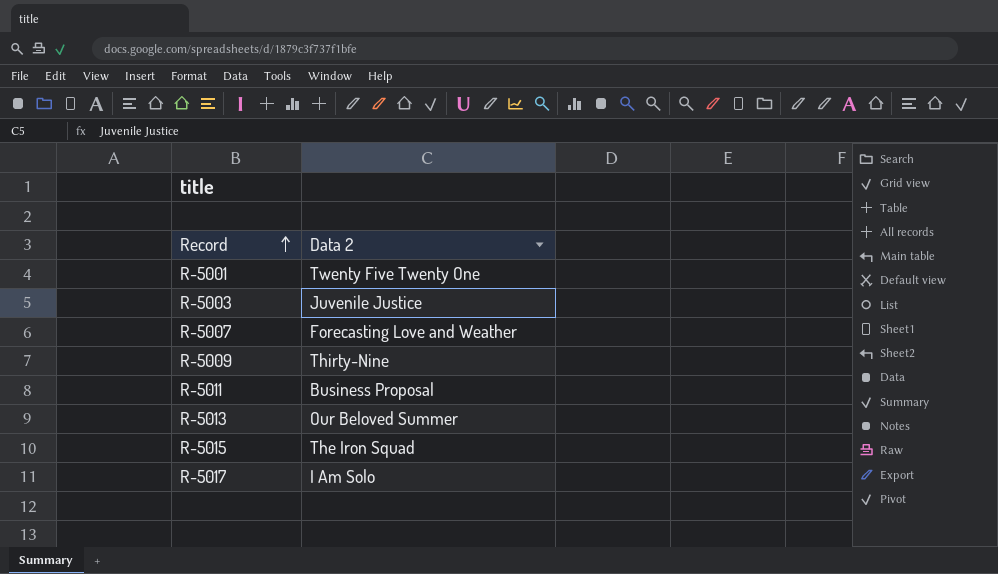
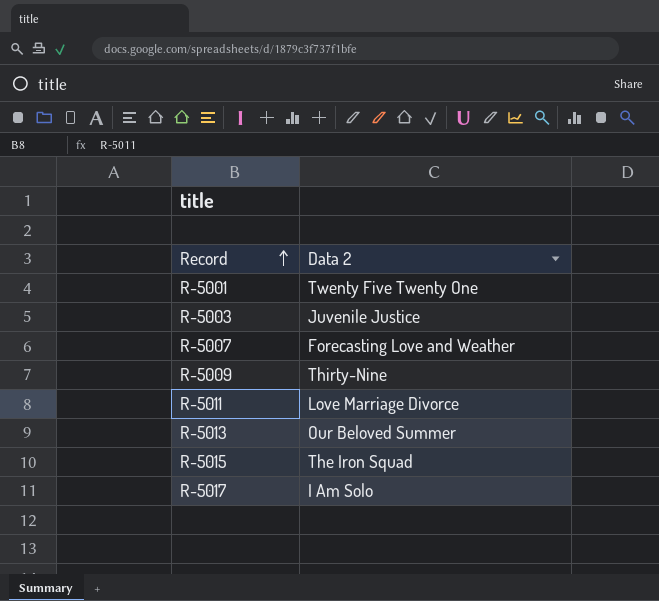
R-5011 | Data 2: Business Proposal -> Love Marriage Divorce

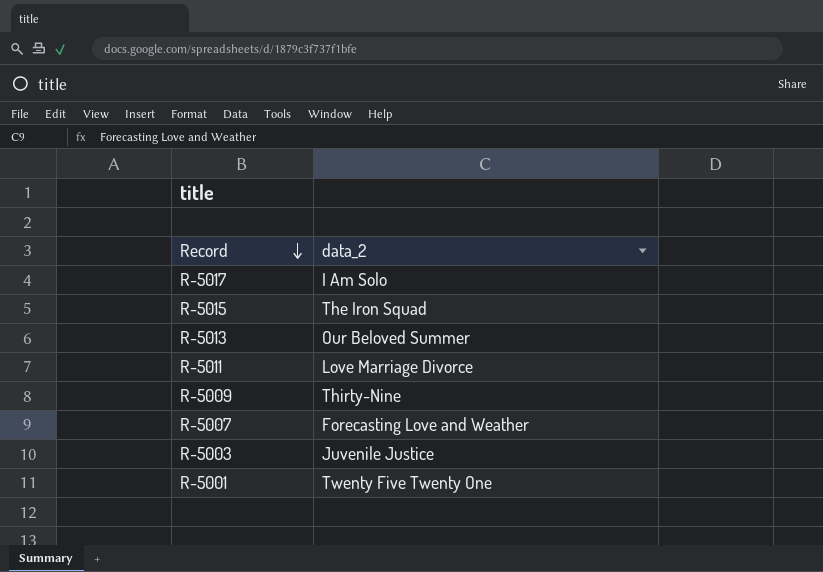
row order: Record ascending -> Record descending
column name: Data 2 -> data_2

